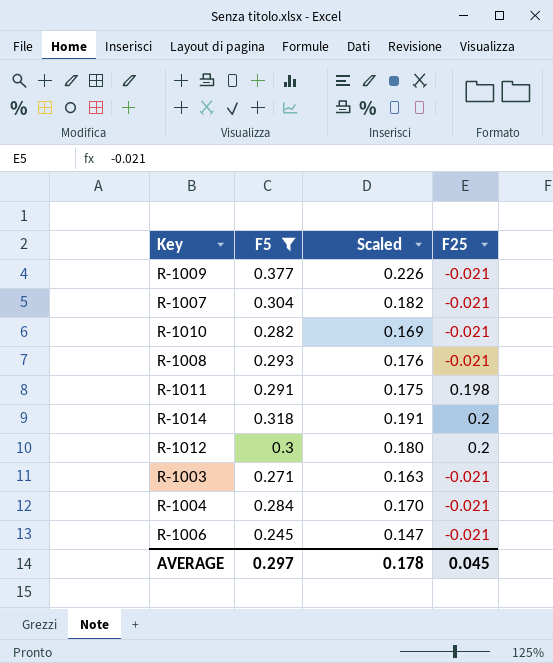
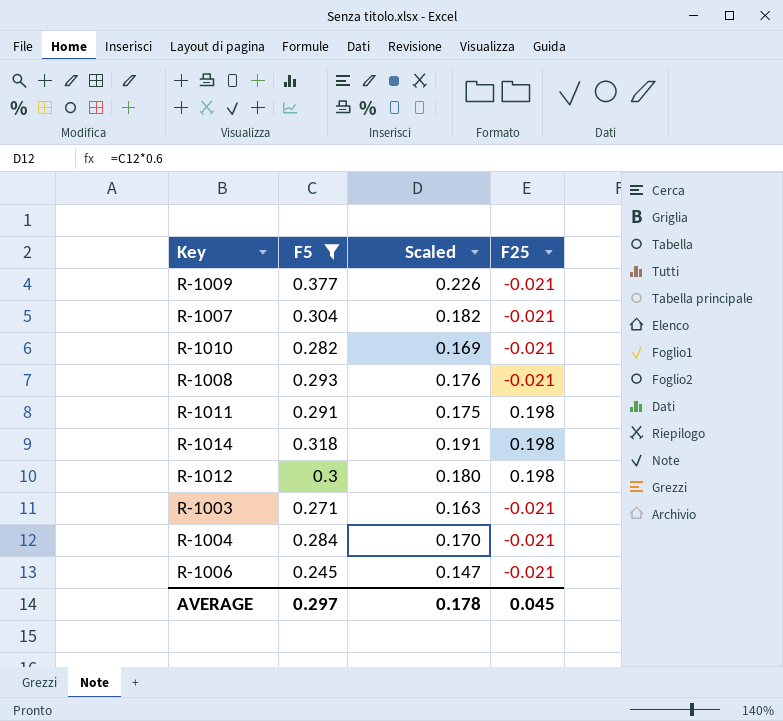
R-1014 | F25: 0.2 -> 0.198
R-1012 | F25: 0.2 -> 0.198

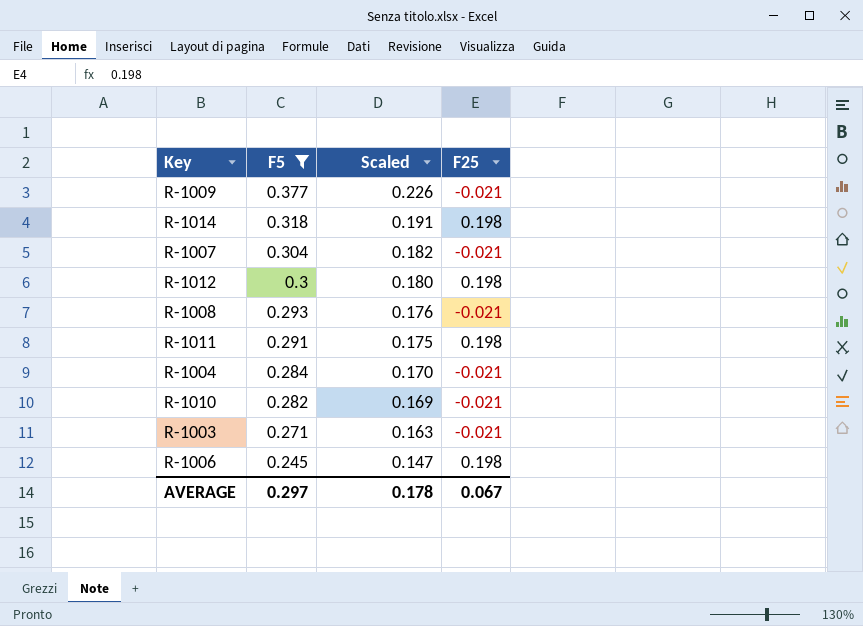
row order: none -> F5 descending
R-1006 | F25: -0.021 -> 0.198
AVERAGE | F25: 0.045 -> 0.067

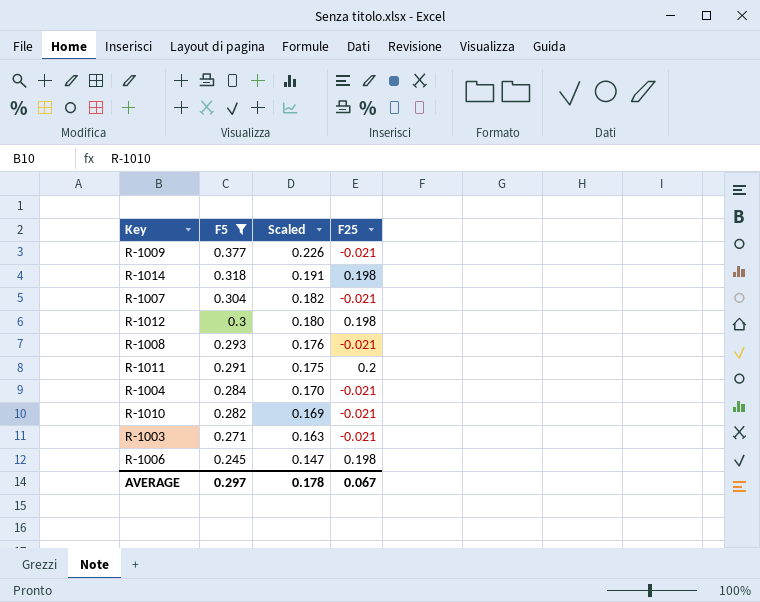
R-1011 | F25: 0.198 -> 0.2

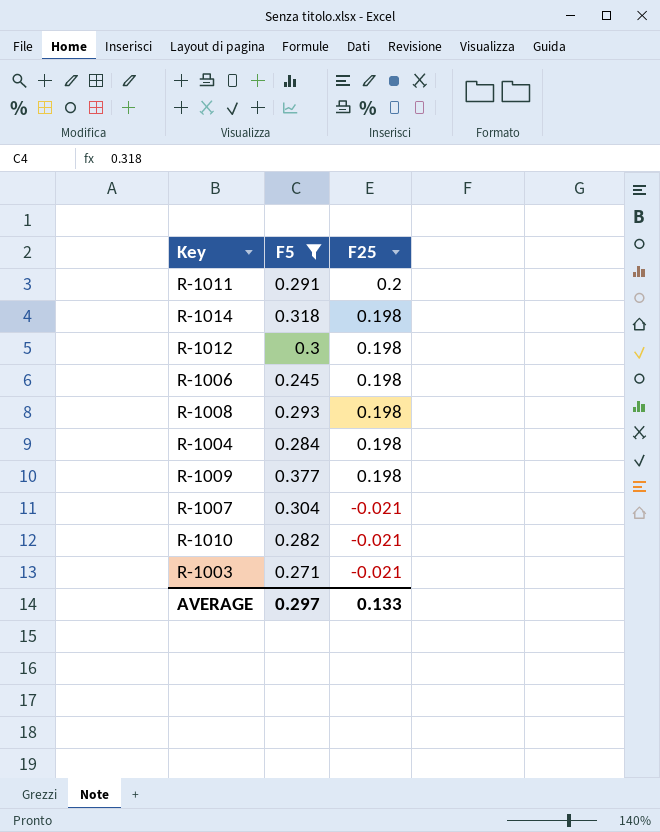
row order: F5 descending -> F25 descending
column Scaled | formula: [F5] * 0.6 -> none
R-1008 | F25: -0.021 -> 0.198
R-1004 | F25: -0.021 -> 0.198
R-1009 | F25: -0.021 -> 0.198
AVERAGE | F25: 0.067 -> 0.133

